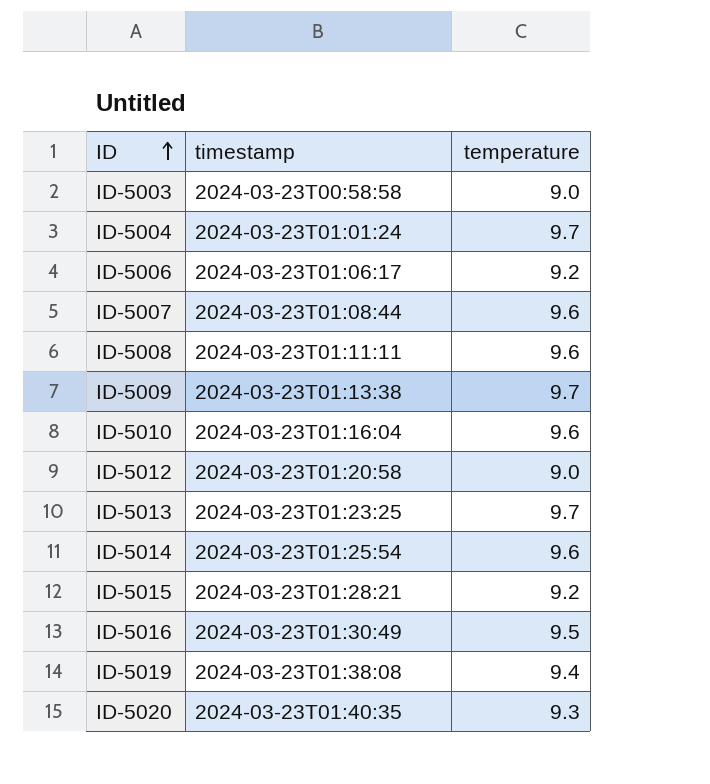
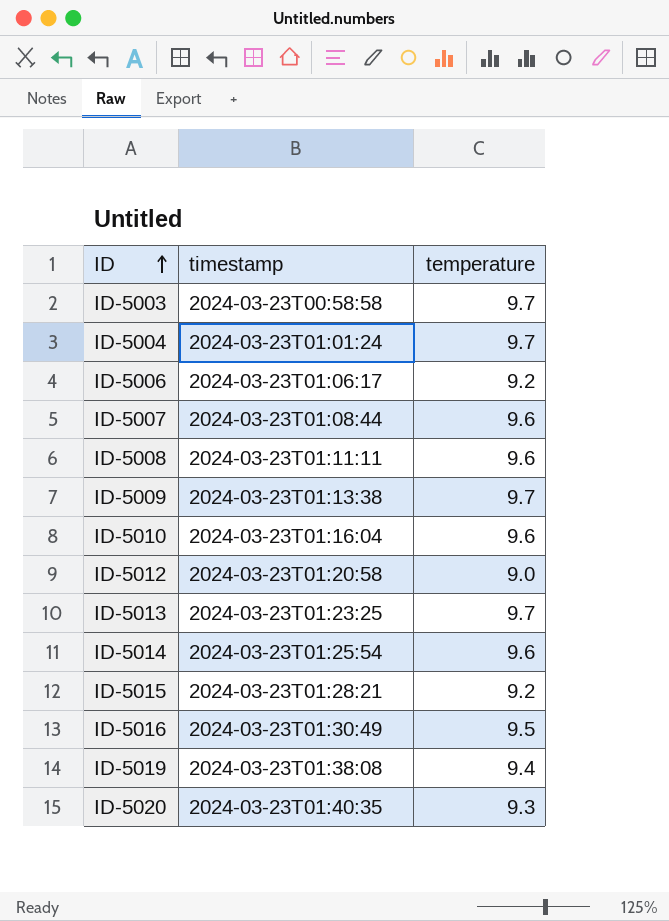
ID-5003 | temperature: 9.0 -> 9.7

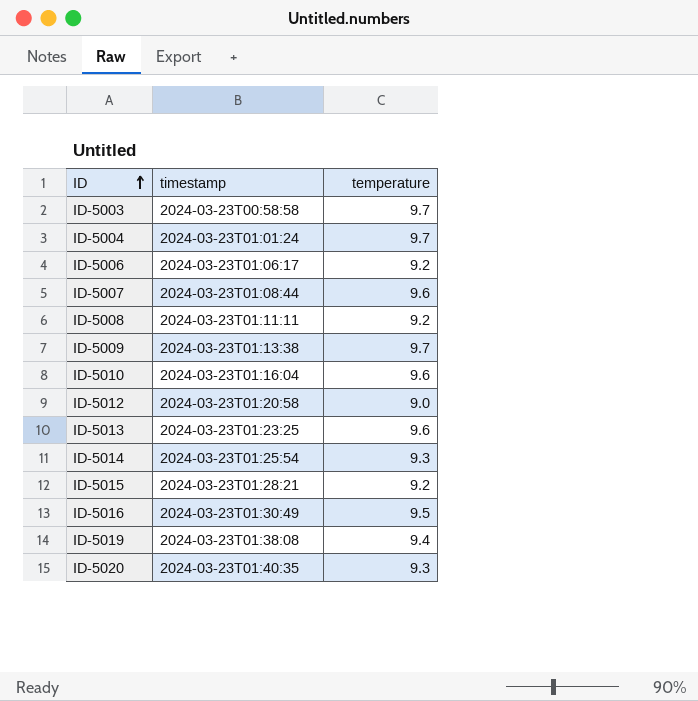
ID-5008 | temperature: 9.6 -> 9.2
ID-5013 | temperature: 9.7 -> 9.6
ID-5014 | temperature: 9.6 -> 9.3

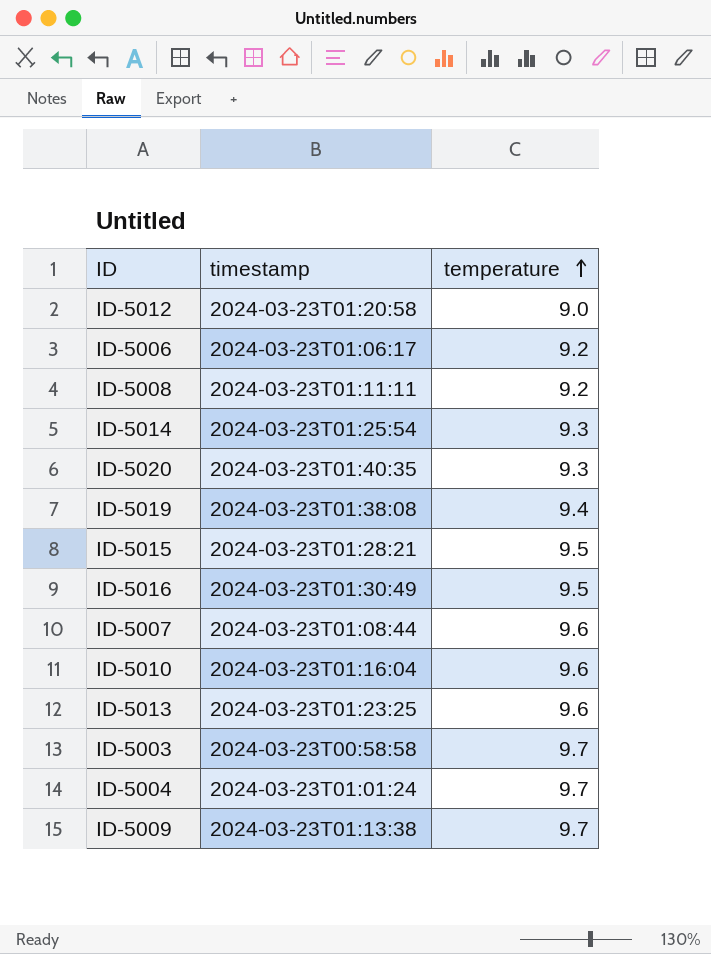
row order: ID ascending -> temperature ascending
ID-5015 | temperature: 9.2 -> 9.5

